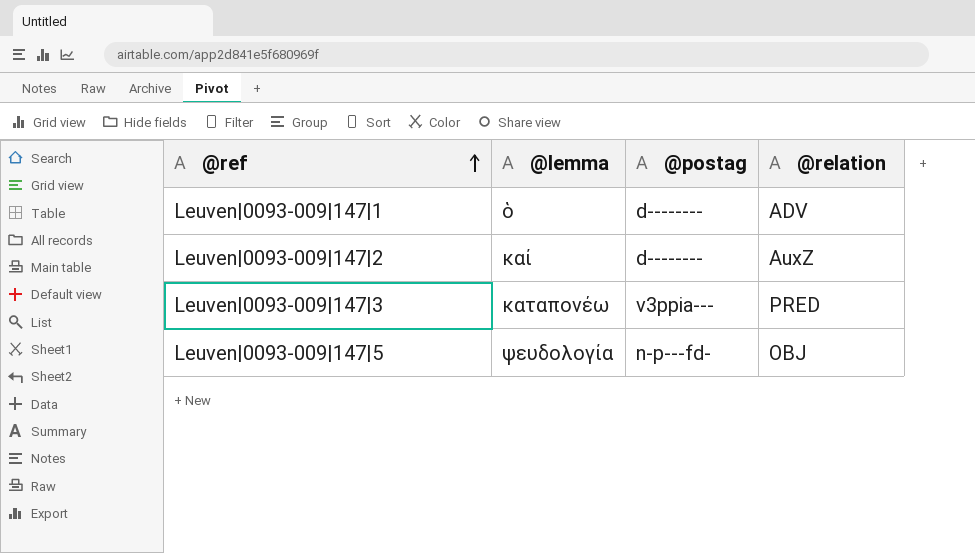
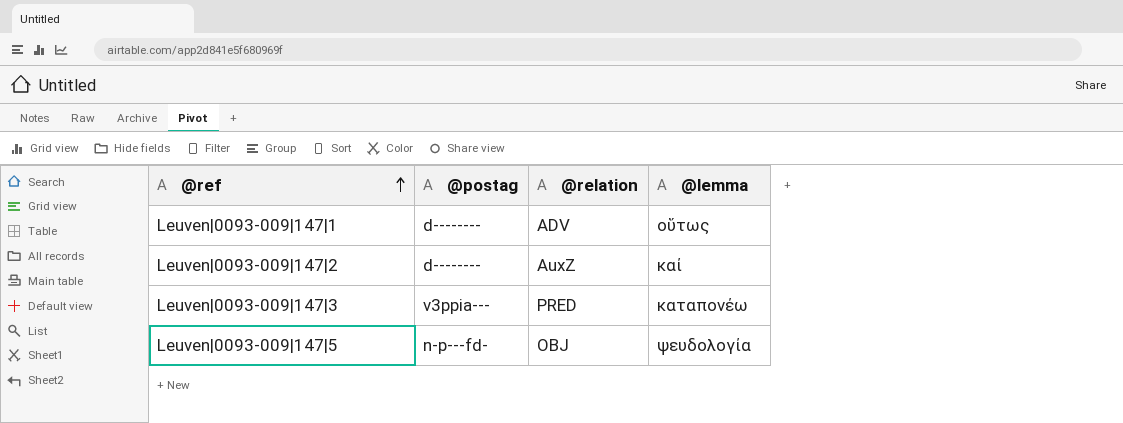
column @lemma | position: 2 -> 4
Leuven|0093-009|147|1 | @lemma: ὁ -> οὕτως

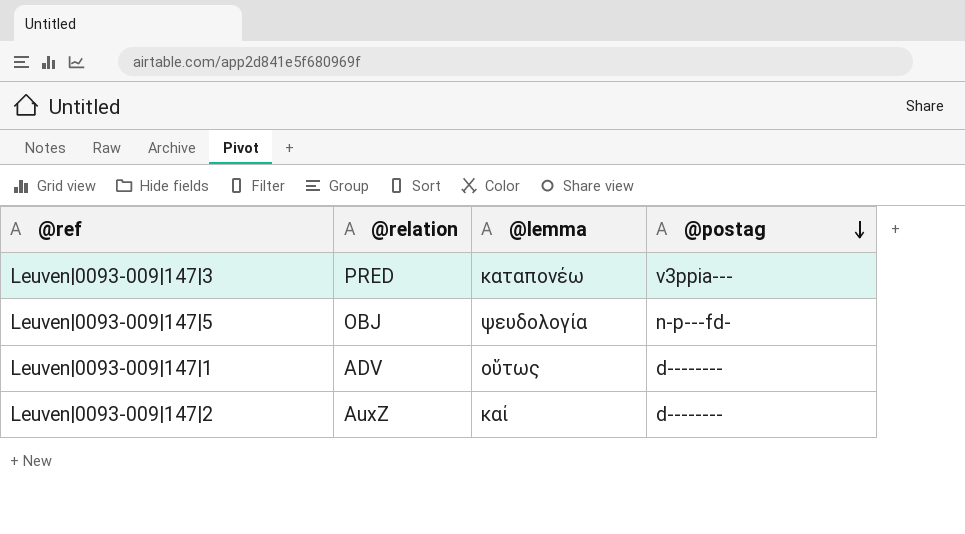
row order: @ref ascending -> @postag descending
column @postag | position: 2 -> 4

